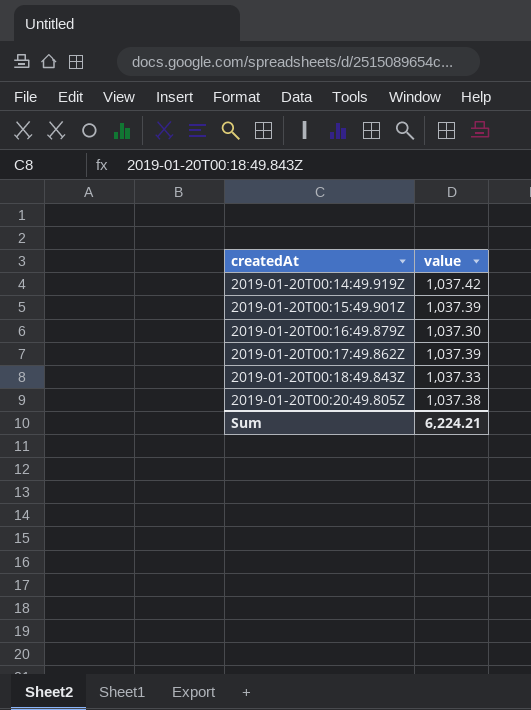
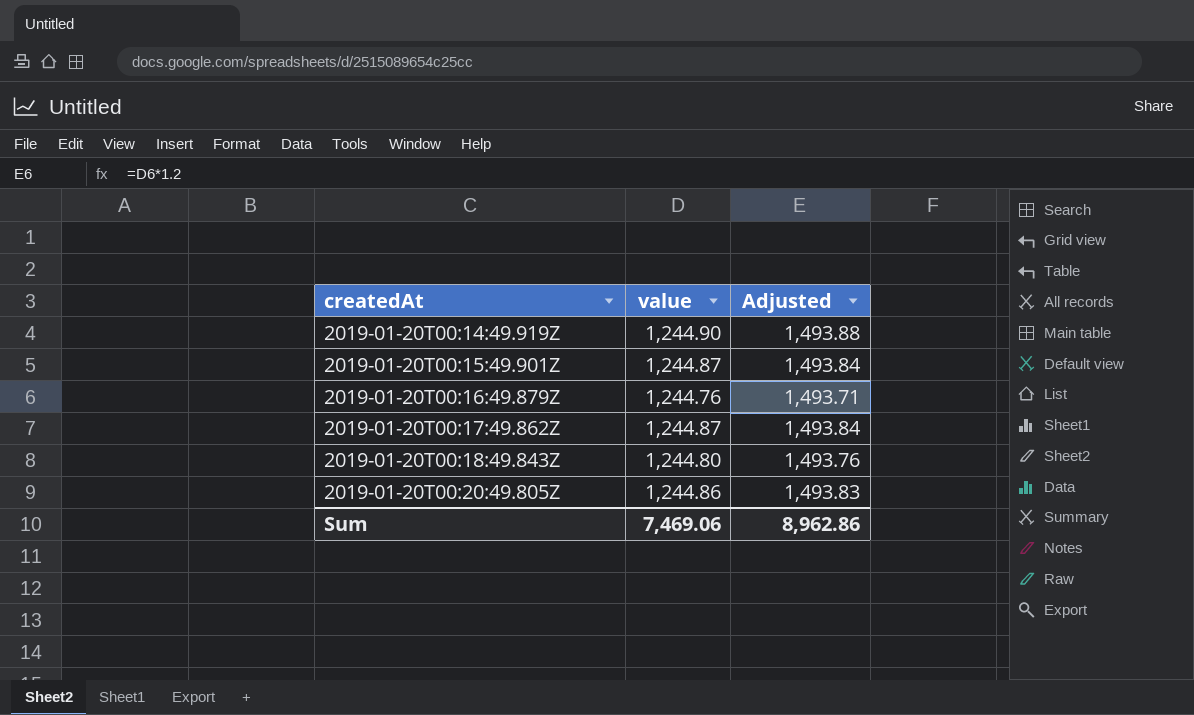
column Adjusted | formula: none -> [value] * 1.2
2019-01-20T00:14:49.919Z | value: 1,037.42 -> 1,244.90
2019-01-20T00:15:49.901Z | value: 1,037.39 -> 1,244.87
2019-01-20T00:16:49.879Z | value: 1,037.30 -> 1,244.76
2019-01-20T00:17:49.862Z | value: 1,037.39 -> 1,244.87
2019-01-20T00:18:49.843Z | value: 1,037.33 -> 1,244.80
2019-01-20T00:20:49.805Z | value: 1,037.38 -> 1,244.86
Sum | value: 6,224.21 -> 7,469.06

